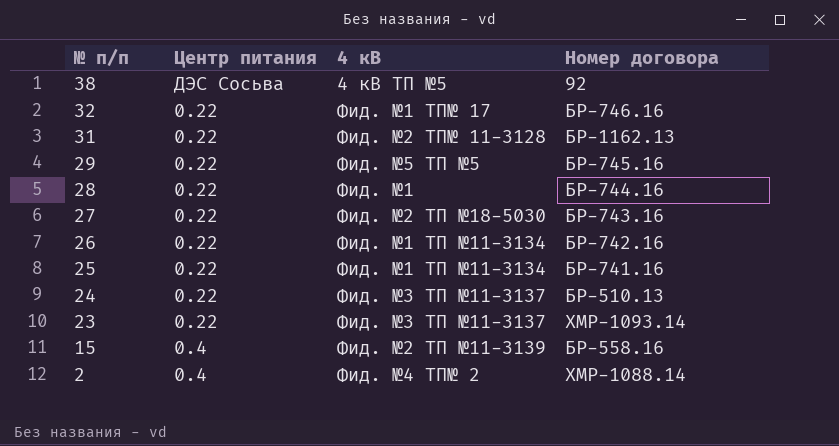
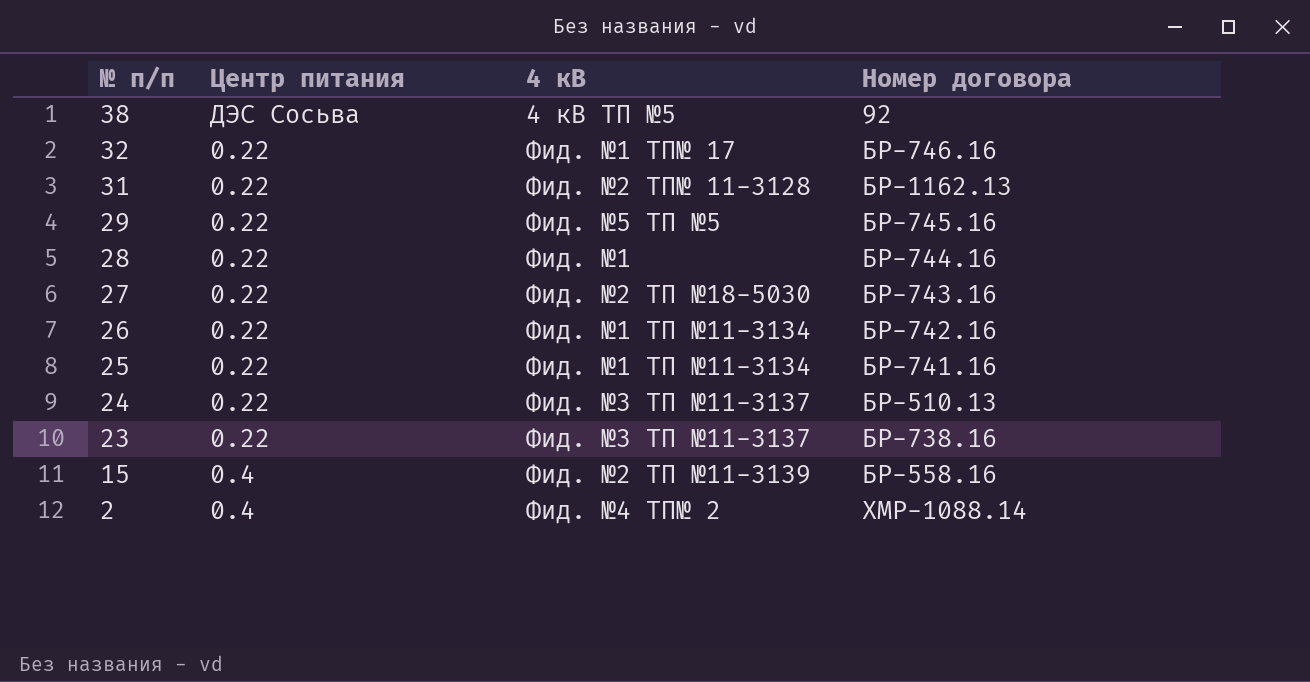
23 | Номер договора: ХМР-1093.14 -> БР-738.16

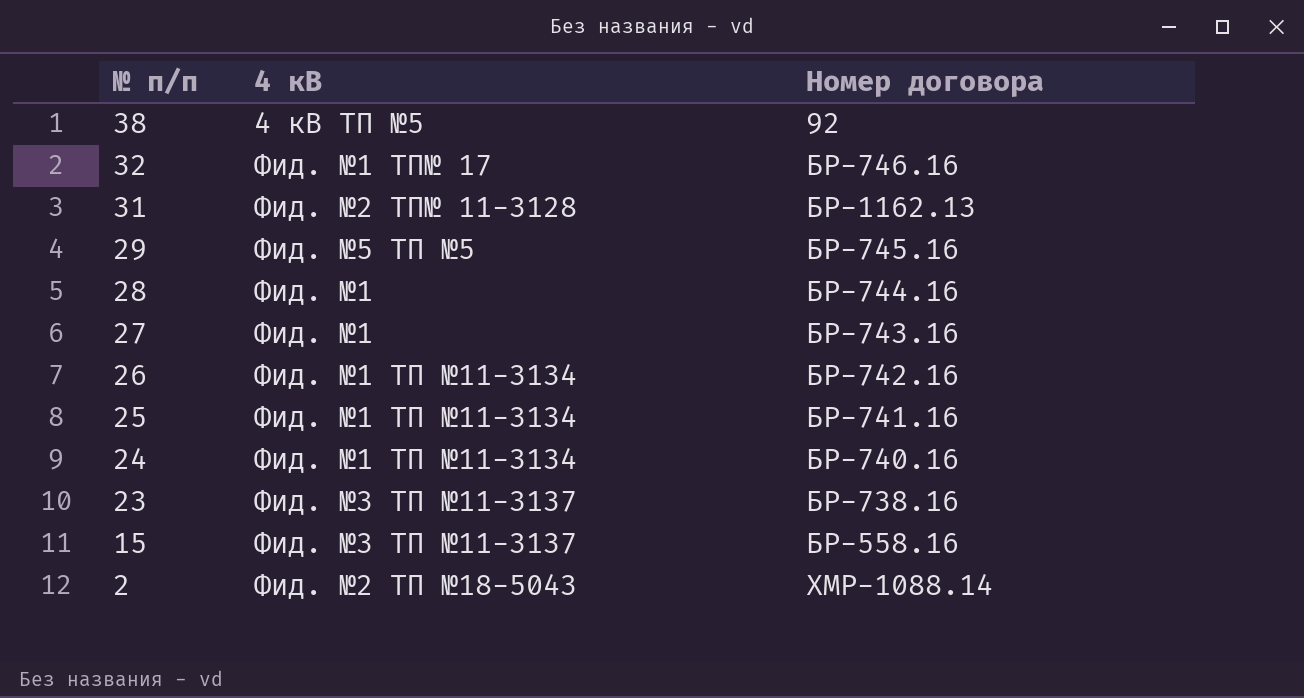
column Центр питания | position: 2 -> none
27 | 4 кВ: Фид. №2 ТП №18-5030 -> Фид. №1
24 | 4 кВ: Фид. №3 ТП №11-3137 -> Фид. №1 ТП №11-3134
24 | Номер договора: БР-510.13 -> БР-740.16
15 | 4 кВ: Фид. №2 ТП №11-3139 -> Фид. №3 ТП №11-3137
2 | 4 кВ: Фид. №4 ТП№ 2 -> Фид. №2 ТП №18-5043

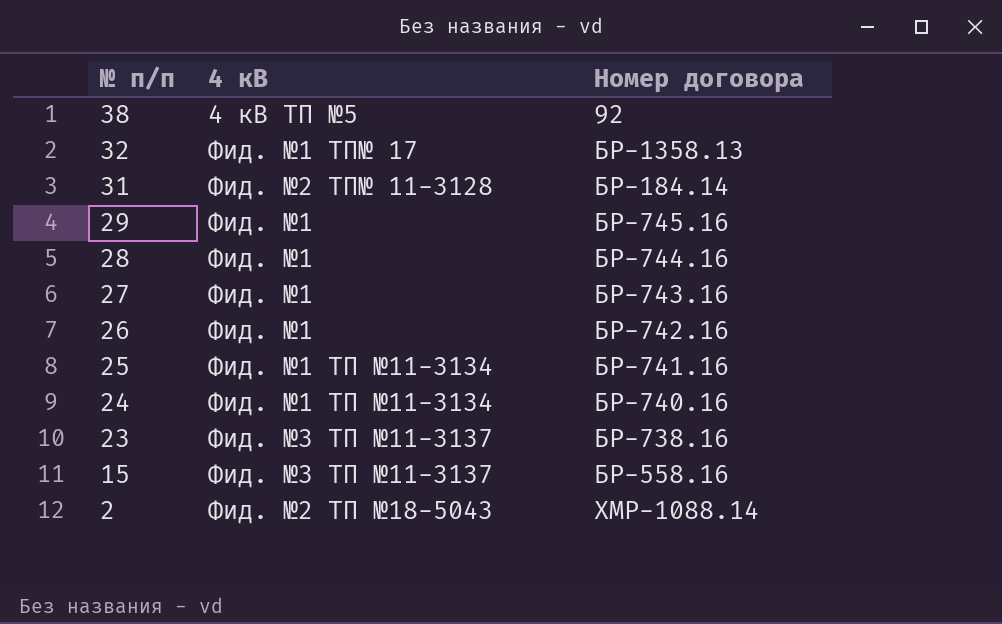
32 | Номер договора: БР-746.16 -> БР-1358.13
31 | Номер договора: БР-1162.13 -> БР-184.14
29 | 4 кВ: Фид. №5 ТП №5 -> Фид. №1
26 | 4 кВ: Фид. №1 ТП №11-3134 -> Фид. №1

